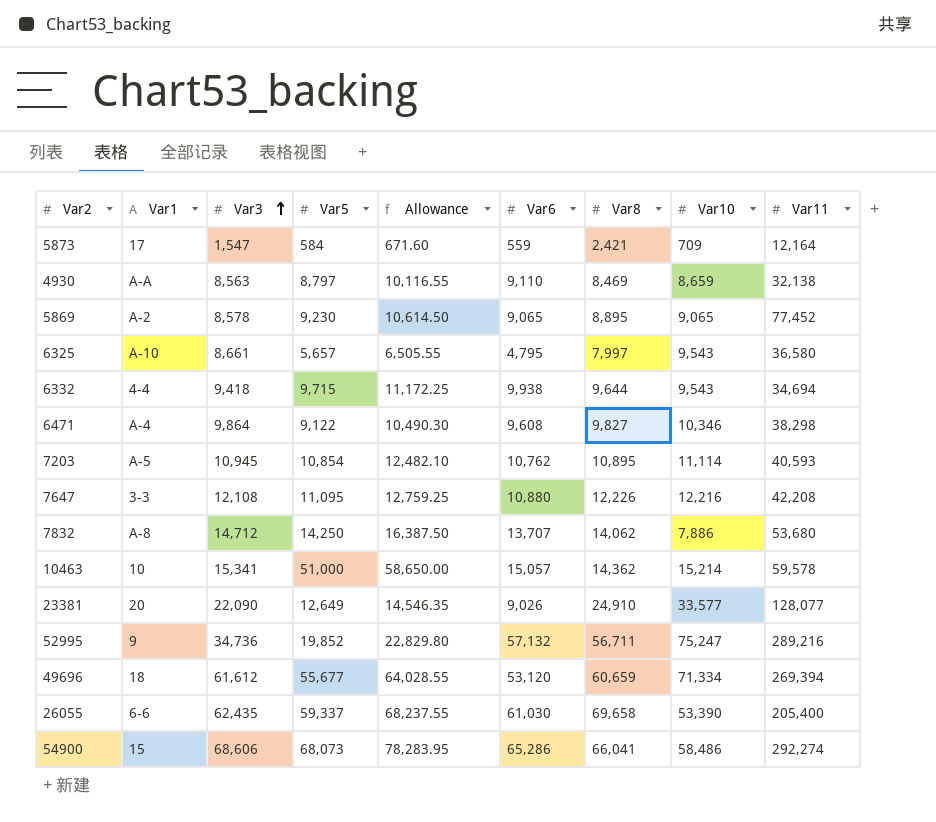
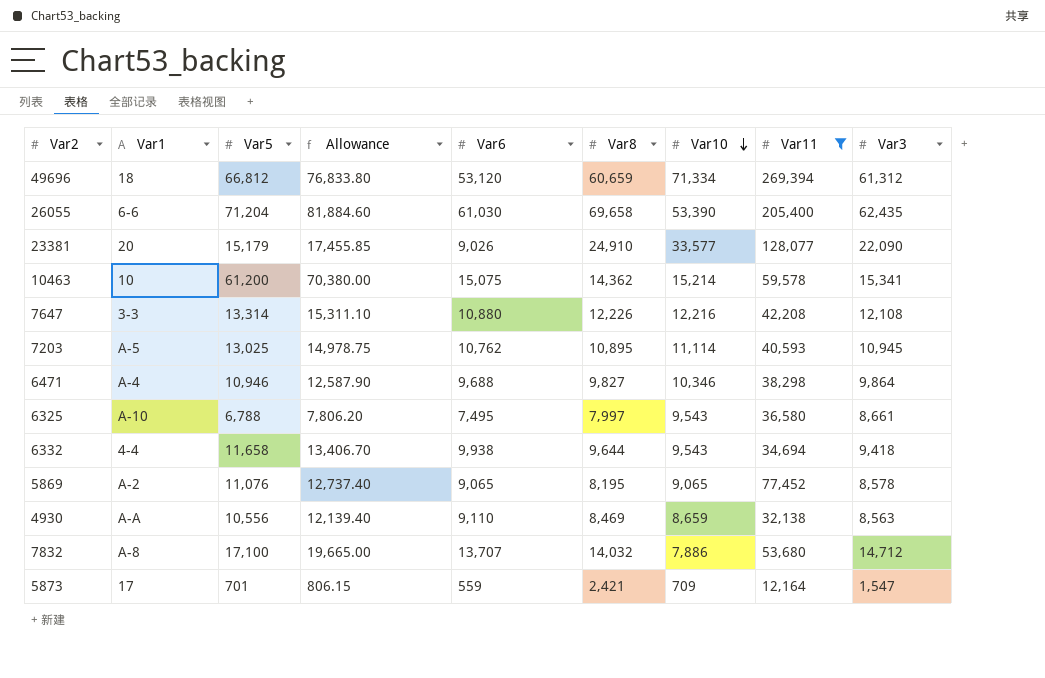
filter: none -> Var11 <= 269,394
row order: Var3 ascending -> Var10 descending
column Var3 | position: 3 -> 9
49696 | Var5: 55,677 -> 66,812
49696 | Allowance: 64,028.55 -> 76,833.80
49696 | Var3: 61,612 -> 61,312
26055 | Var5: 59,337 -> 71,204
26055 | Allowance: 68,237.55 -> 81,884.60
23381 | Var5: 12,649 -> 15,179
23381 | Allowance: 14,546.35 -> 17,455.85
10463 | Var5: 51,000 -> 61,200
10463 | Allowance: 58,650.00 -> 70,380.00
10463 | Var6: 15,057 -> 15,075
7647 | Var5: 11,095 -> 13,314
7647 | Allowance: 12,759.25 -> 15,311.10
7203 | Var5: 10,854 -> 13,025
7203 | Allowance: 12,482.10 -> 14,978.75
6471 | Var5: 9,122 -> 10,946
6471 | Allowance: 10,490.30 -> 12,587.90
6471 | Var6: 9,608 -> 9,688
6325 | Var5: 5,657 -> 6,788
6325 | Allowance: 6,505.55 -> 7,806.20
6325 | Var6: 4,795 -> 7,495
6332 | Var5: 9,715 -> 11,658
6332 | Allowance: 11,172.25 -> 13,406.70
5869 | Var5: 9,230 -> 11,076
5869 | Allowance: 10,614.50 -> 12,737.40
5869 | Var8: 8,895 -> 8,195
4930 | Var5: 8,797 -> 10,556
4930 | Allowance: 10,116.55 -> 12,139.40
7832 | Var5: 14,250 -> 17,100
7832 | Allowance: 16,387.50 -> 19,665.00
7832 | Var8: 14,062 -> 14,032
5873 | Var5: 584 -> 701
5873 | Allowance: 671.60 -> 806.15

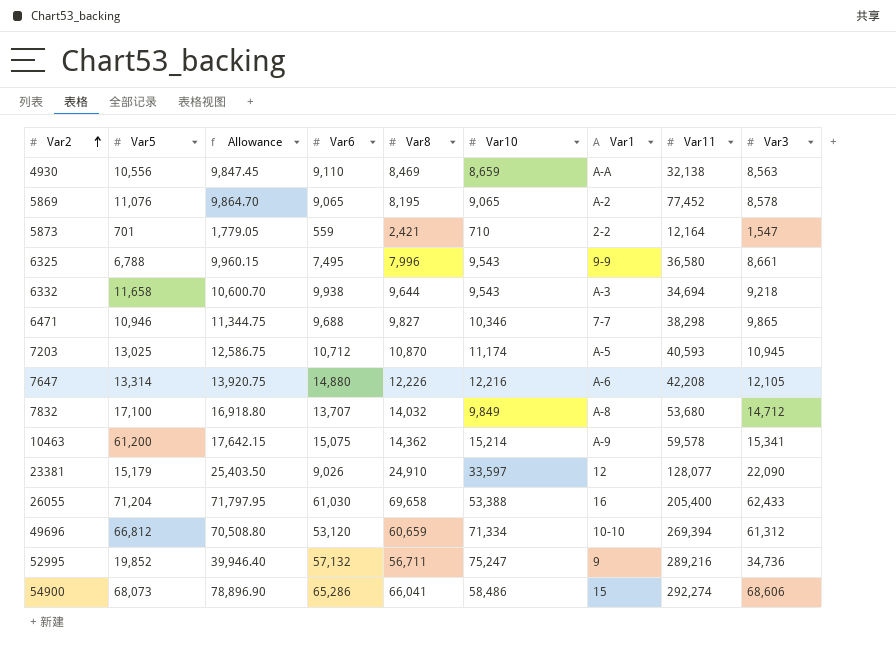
filter: Var11 <= 269,394 -> none
row order: Var10 descending -> Var2 ascending
column Allowance | formula: [Var5] * 1.15 -> [Var3] * 1.15
column Var1 | position: 2 -> 7
5873 | Var10: 709 -> 710
5873 | Var1: 17 -> 2-2
6325 | Var8: 7,997 -> 7,996
6325 | Var1: A-10 -> 9-9
6332 | Var1: 4-4 -> A-3
6332 | Var3: 9,418 -> 9,218
6471 | Var1: A-4 -> 7-7
6471 | Var3: 9,864 -> 9,865
7203 | Var6: 10,762 -> 10,712
7203 | Var8: 10,895 -> 10,870
7203 | Var10: 11,114 -> 11,174
7647 | Var6: 10,880 -> 14,880
7647 | Var1: 3-3 -> A-6
7647 | Var3: 12,108 -> 12,105
7832 | Var10: 7,886 -> 9,849
10463 | Var1: 10 -> A-9
23381 | Var10: 33,577 -> 33,597
23381 | Var1: 20 -> 12
26055 | Var10: 53,390 -> 53,388
26055 | Var1: 6-6 -> 16
26055 | Var3: 62,435 -> 62,433
49696 | Var1: 18 -> 10-10

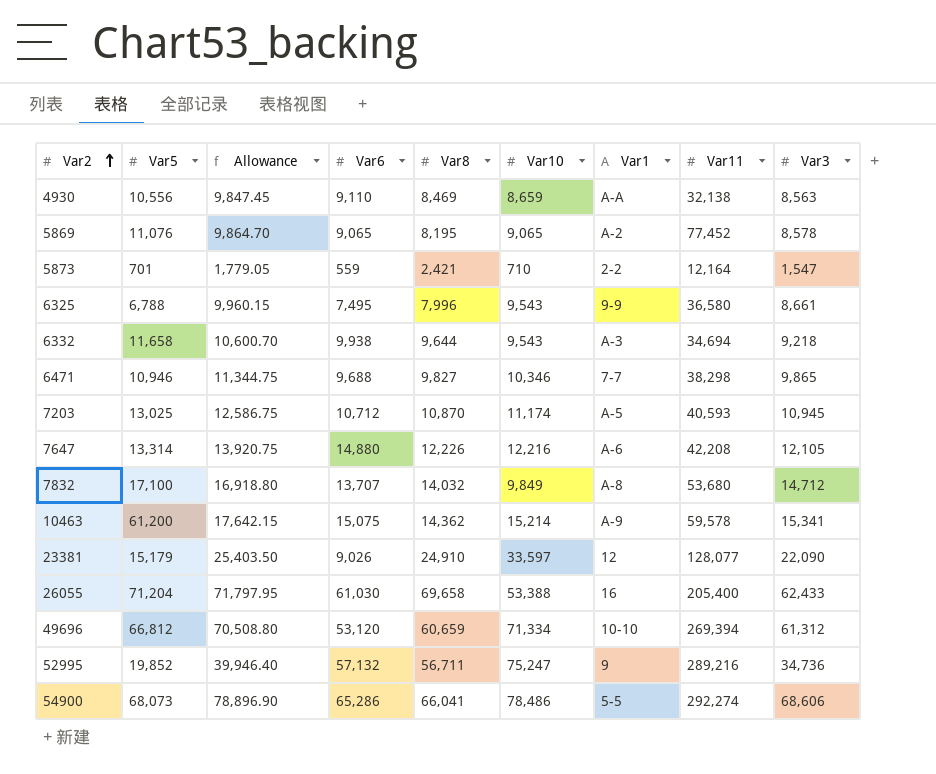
54900 | Var10: 58,486 -> 78,486
54900 | Var1: 15 -> 5-5

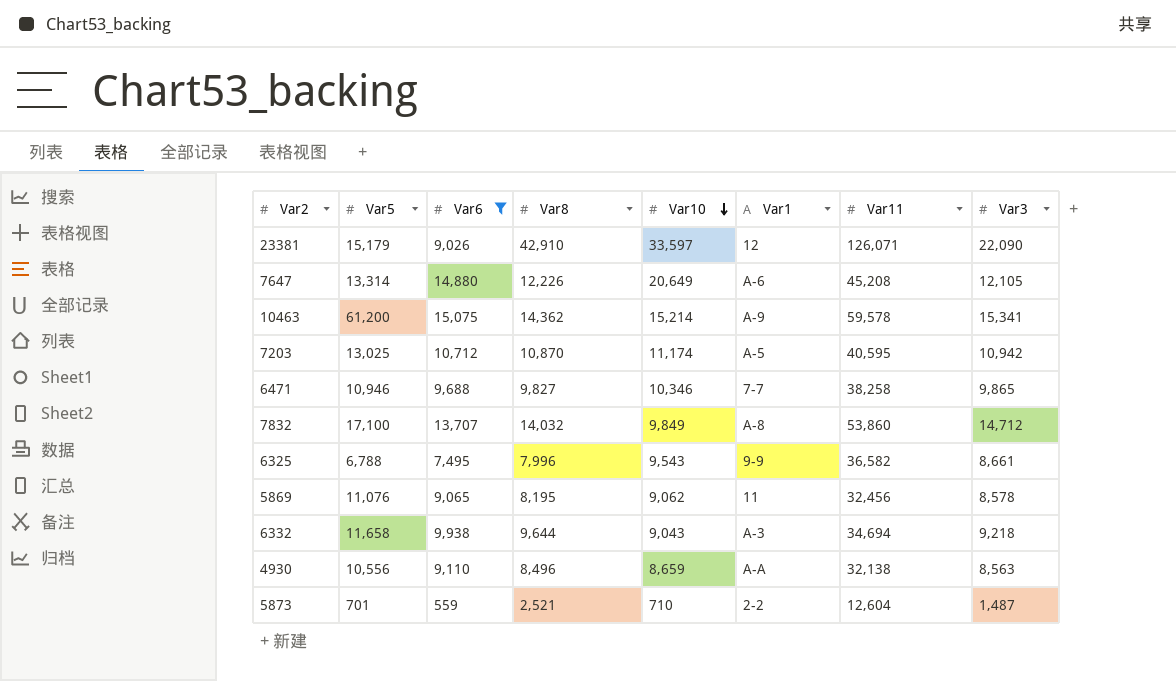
filter: none -> Var6 <= 15,075
row order: Var2 ascending -> Var10 descending
column Allowance | formula: [Var3] * 1.15 -> none
23381 | Var8: 24,910 -> 42,910
23381 | Var11: 128,077 -> 126,071
7647 | Var10: 12,216 -> 20,649
7647 | Var11: 42,208 -> 45,208
7203 | Var11: 40,593 -> 40,595
7203 | Var3: 10,945 -> 10,942
6471 | Var11: 38,298 -> 38,258
7832 | Var11: 53,680 -> 53,860
6325 | Var11: 36,580 -> 36,582
5869 | Var10: 9,065 -> 9,062
5869 | Var1: A-2 -> 11
5869 | Var11: 77,452 -> 32,456
6332 | Var10: 9,543 -> 9,043
4930 | Var8: 8,469 -> 8,496
5873 | Var8: 2,421 -> 2,521
5873 | Var11: 12,164 -> 12,604
5873 | Var3: 1,547 -> 1,487

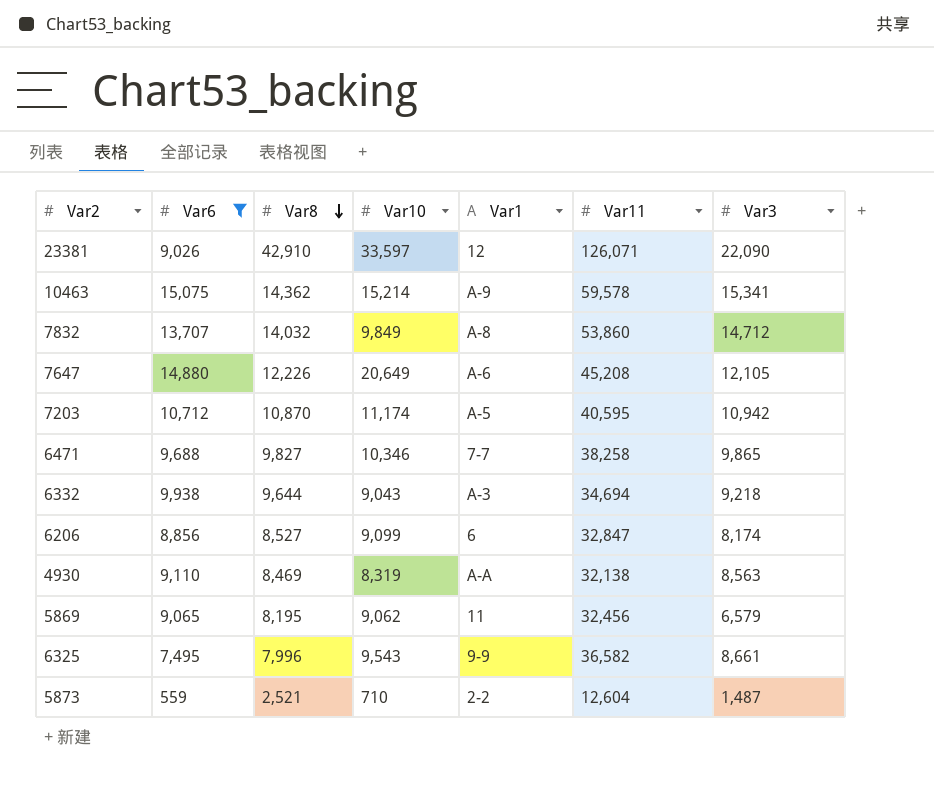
row order: Var10 descending -> Var8 descending
column Var5 | position: 2 -> none
row 6206: none -> 8,856 | 8,527 | 9,099 | 6 | 32,847 | 8,174
4930 | Var8: 8,496 -> 8,469
4930 | Var10: 8,659 -> 8,319
5869 | Var3: 8,578 -> 6,579

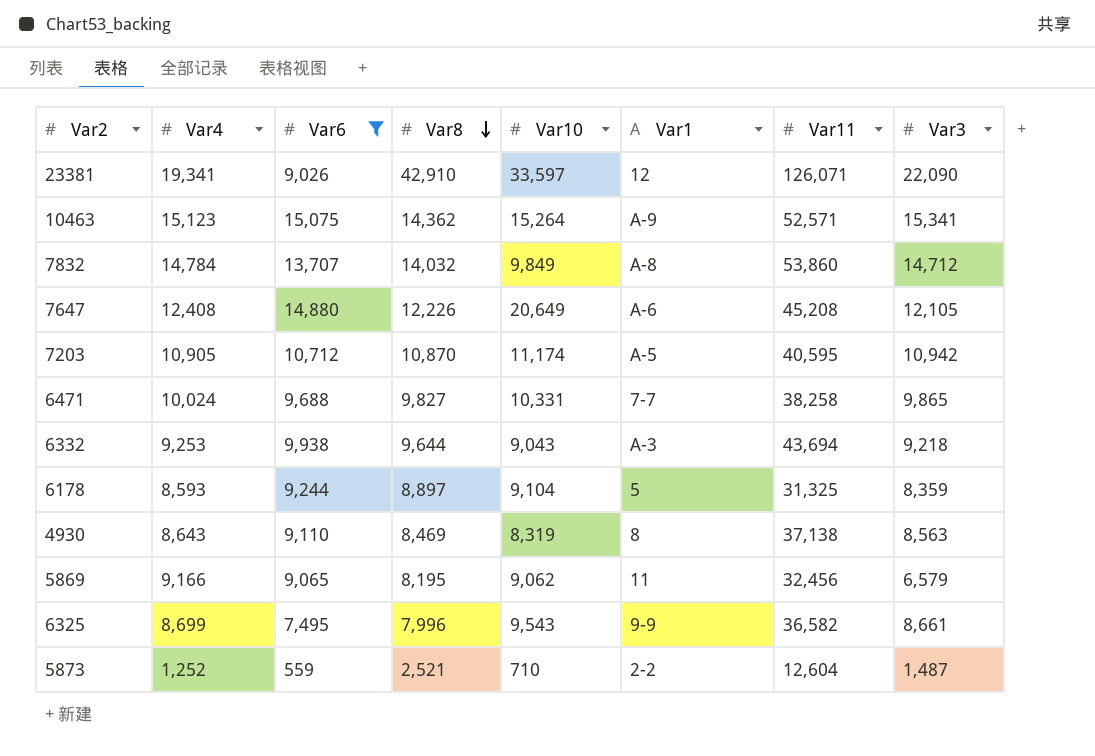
column Var4 | position: none -> 2
row 6206: 8,856 | 8,527 | 9,099 | 6 | 32,847 | 8,174 -> none
10463 | Var10: 15,214 -> 15,264
10463 | Var11: 59,578 -> 52,571
6471 | Var10: 10,346 -> 10,331
6332 | Var11: 34,694 -> 43,694
row 6178: none -> 8,593 | 9,244 | 8,897 | 9,104 | 5 | 31,325 | 8,359
4930 | Var1: A-A -> 8
4930 | Var11: 32,138 -> 37,138

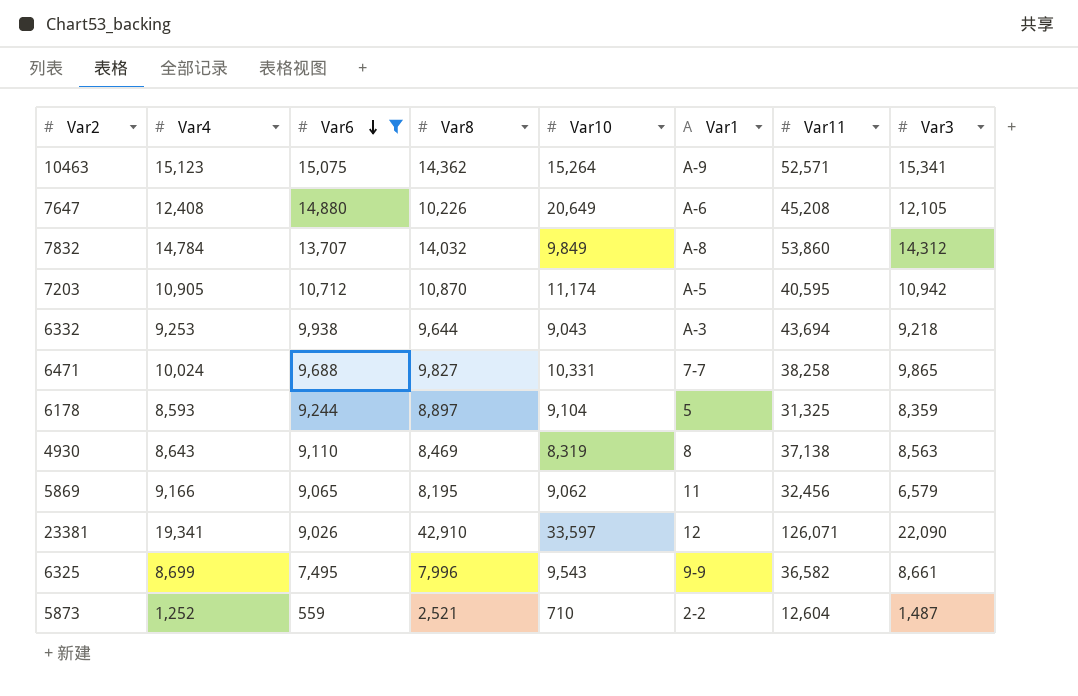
row order: Var8 descending -> Var6 descending
7647 | Var8: 12,226 -> 10,226
7832 | Var3: 14,712 -> 14,312

